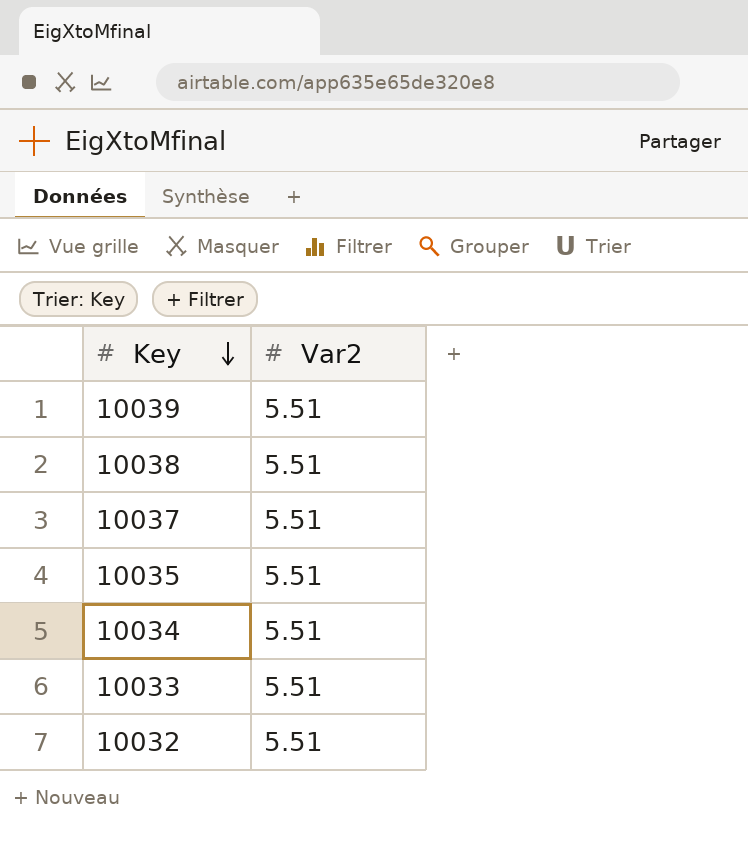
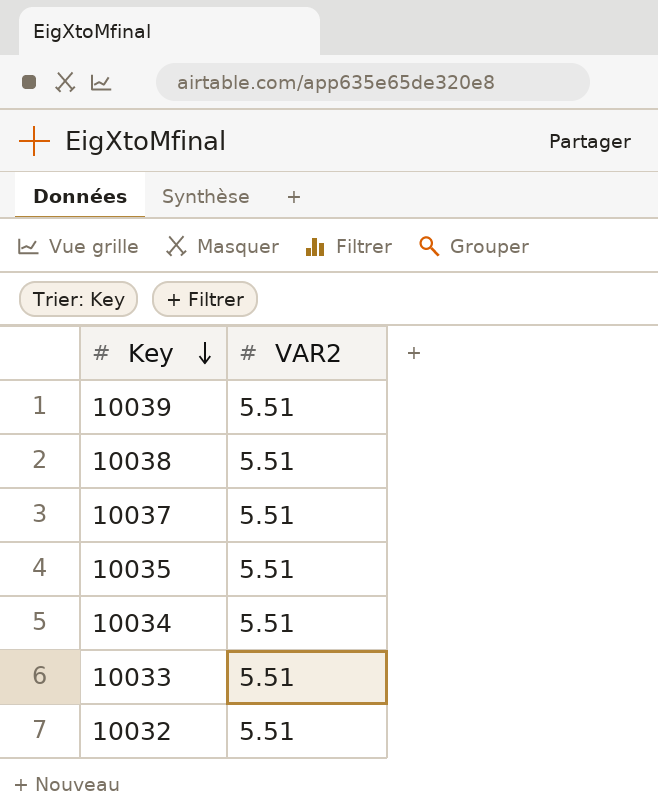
column name: Var2 -> VAR2

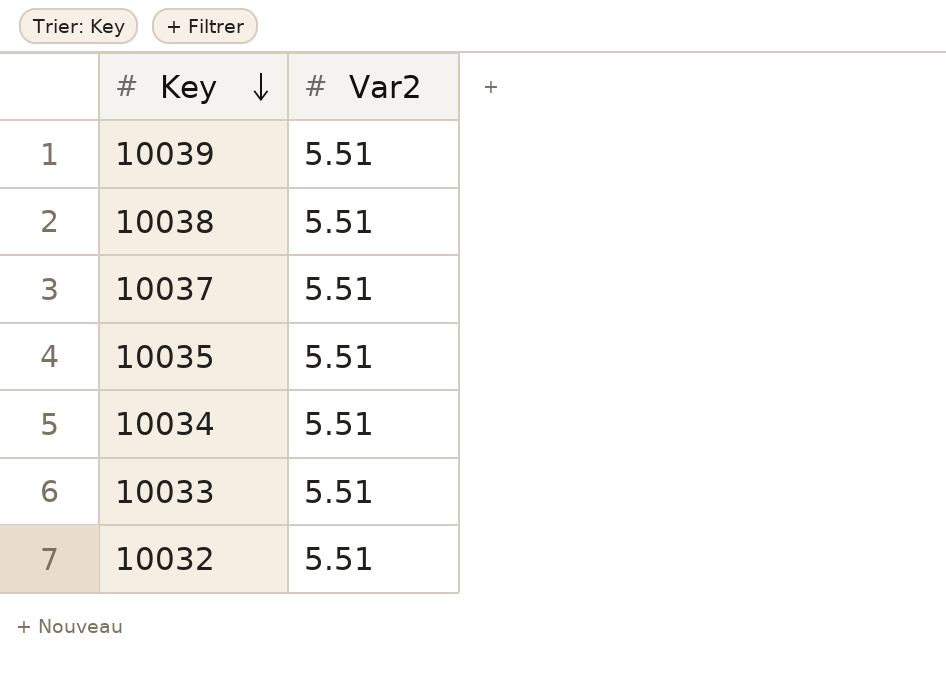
column name: VAR2 -> Var2

